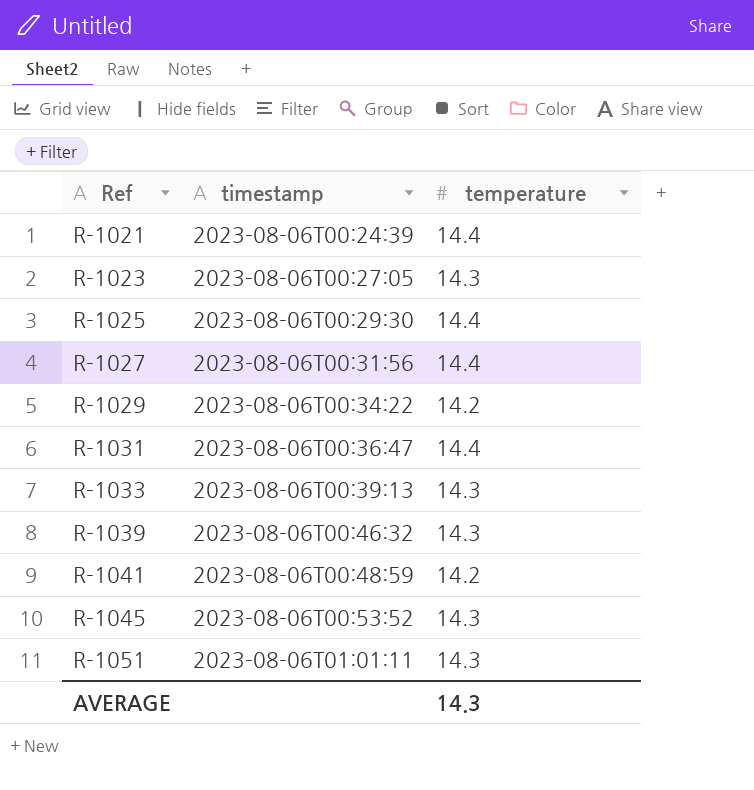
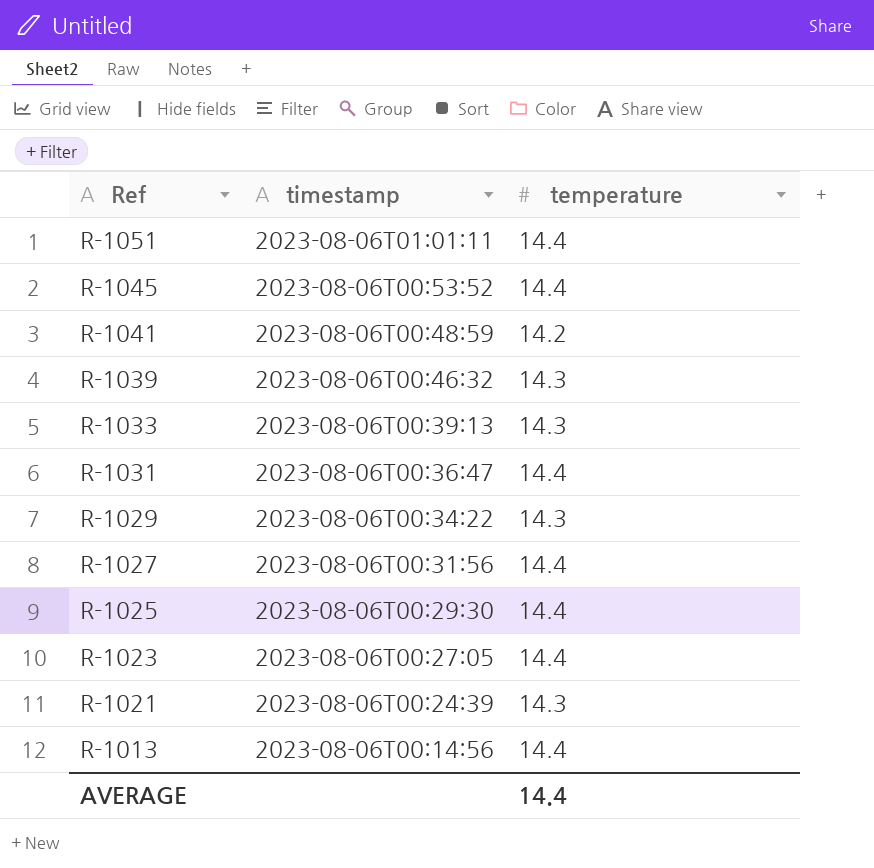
row order: Ref ascending -> Ref descending
R-1051 | temperature: 14.3 -> 14.4
R-1045 | temperature: 14.3 -> 14.4
R-1029 | temperature: 14.2 -> 14.3
R-1023 | temperature: 14.3 -> 14.4
R-1021 | temperature: 14.4 -> 14.3
row R-1013: none -> 2023-08-06T00:14:56 | 14.4
AVERAGE | temperature: 14.3 -> 14.4

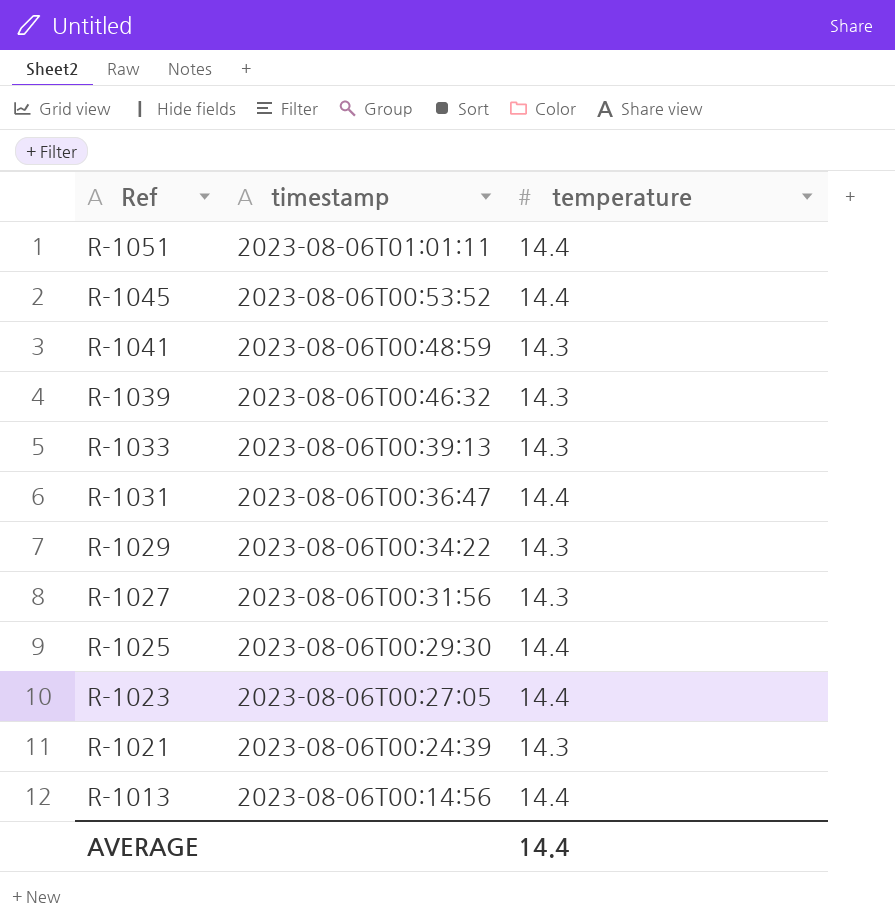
R-1041 | temperature: 14.2 -> 14.3
R-1027 | temperature: 14.4 -> 14.3

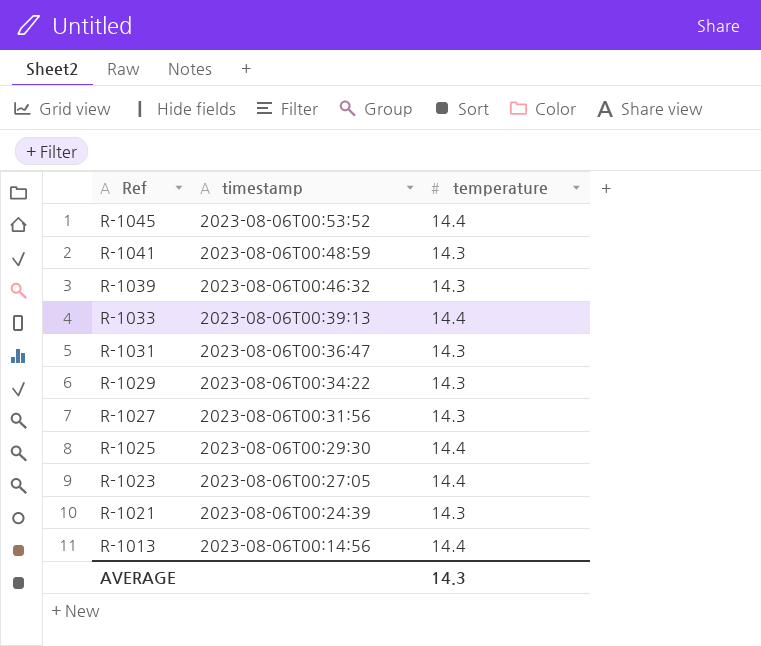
row R-1051: 2023-08-06T01:01:11 | 14.4 -> none
R-1033 | temperature: 14.3 -> 14.4
R-1031 | temperature: 14.4 -> 14.3
AVERAGE | temperature: 14.4 -> 14.3

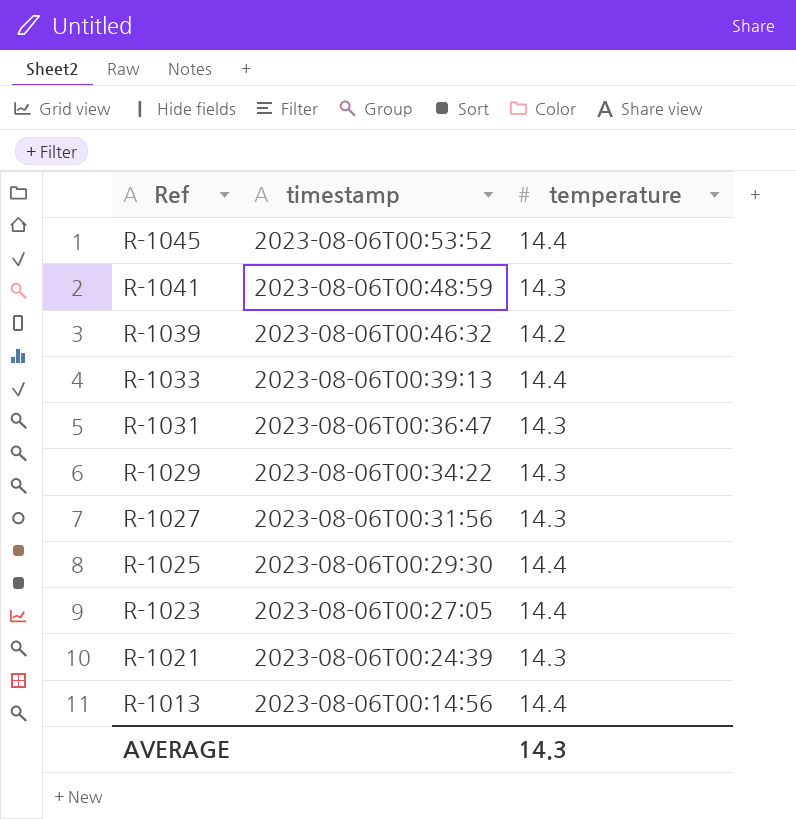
R-1039 | temperature: 14.3 -> 14.2

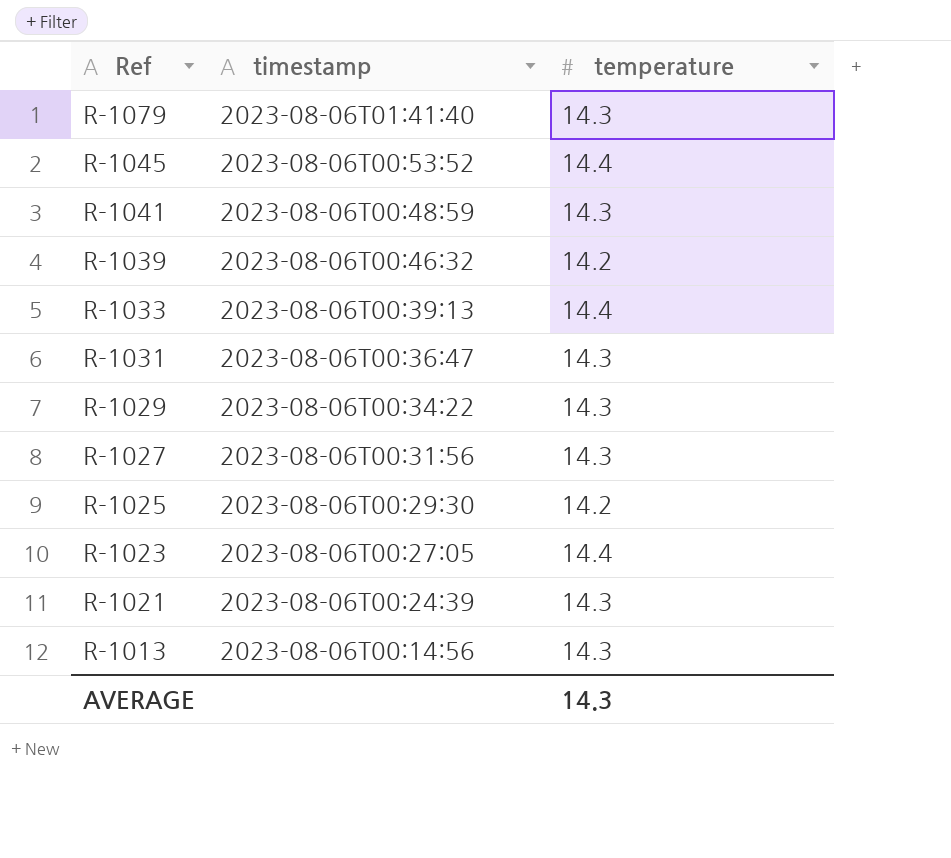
row R-1079: none -> 2023-08-06T01:41:40 | 14.3
R-1025 | temperature: 14.4 -> 14.2
R-1013 | temperature: 14.4 -> 14.3

